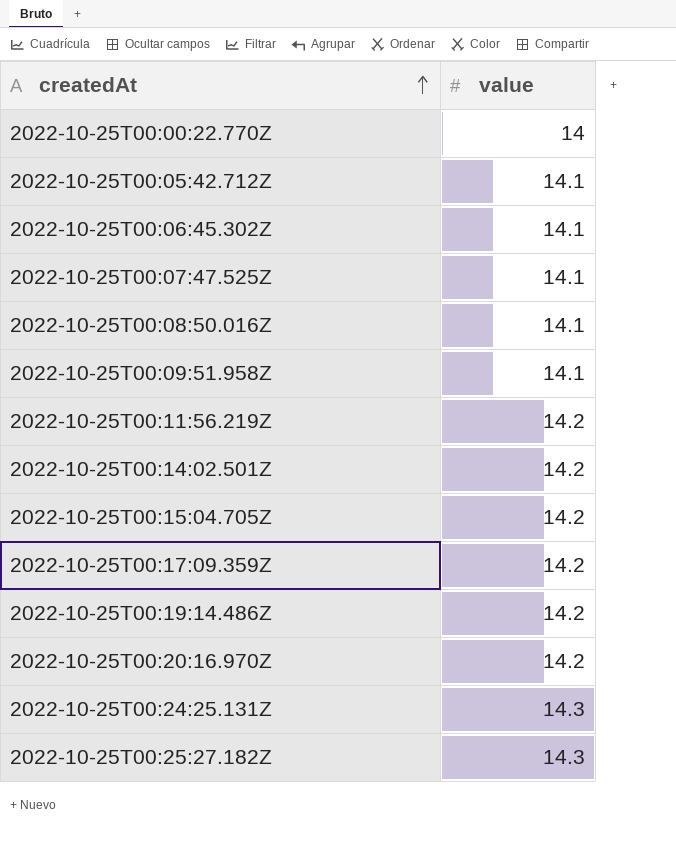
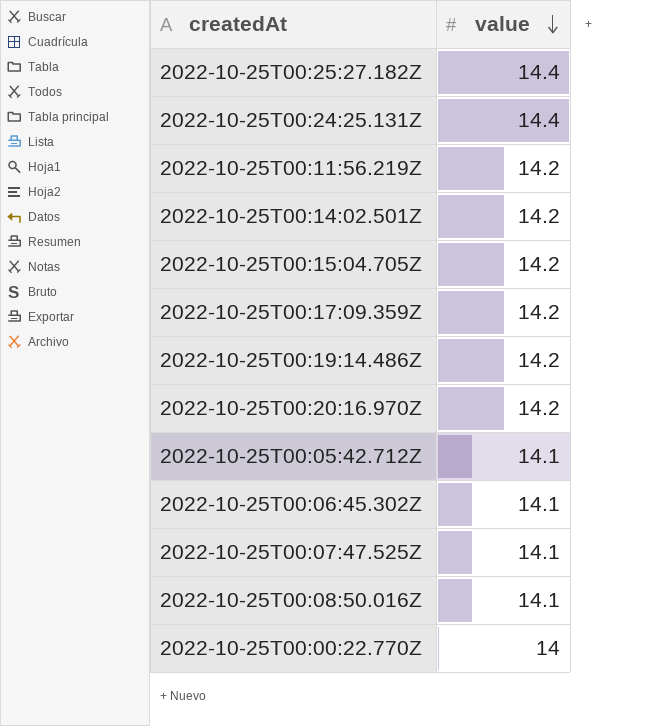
row order: createdAt ascending -> value descending
row 2022-10-25T00:09:51.958Z: 14.1 -> none
2022-10-25T00:25:27.182Z | value: 14.3 -> 14.4
2022-10-25T00:24:25.131Z | value: 14.3 -> 14.4

